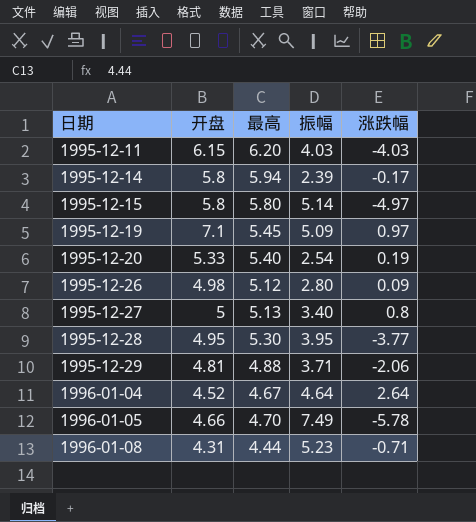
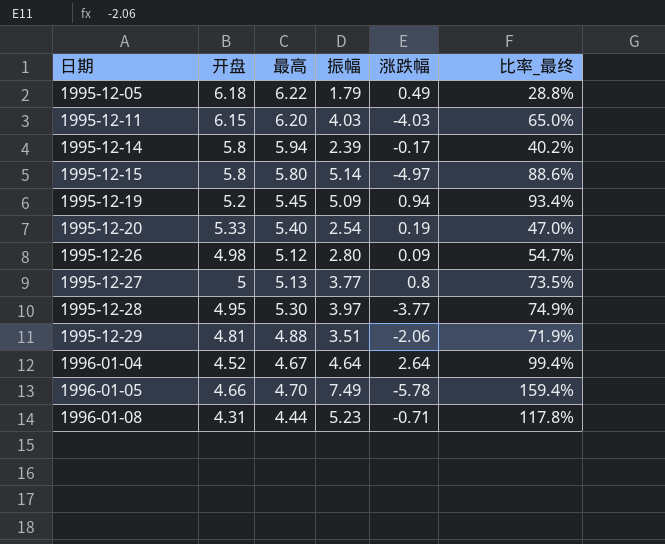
column 比率_最终 | formula: none -> [振幅] / [最高]
row 1995-12-05: none -> 6.18 | 6.22 | 1.79 | 0.49 | 28.8%
1995-12-19 | 开盘: 7.1 -> 5.2
1995-12-19 | 涨跌幅: 0.97 -> 0.94
1995-12-27 | 振幅: 3.40 -> 3.77
1995-12-28 | 振幅: 3.95 -> 3.97
1995-12-29 | 振幅: 3.71 -> 3.51

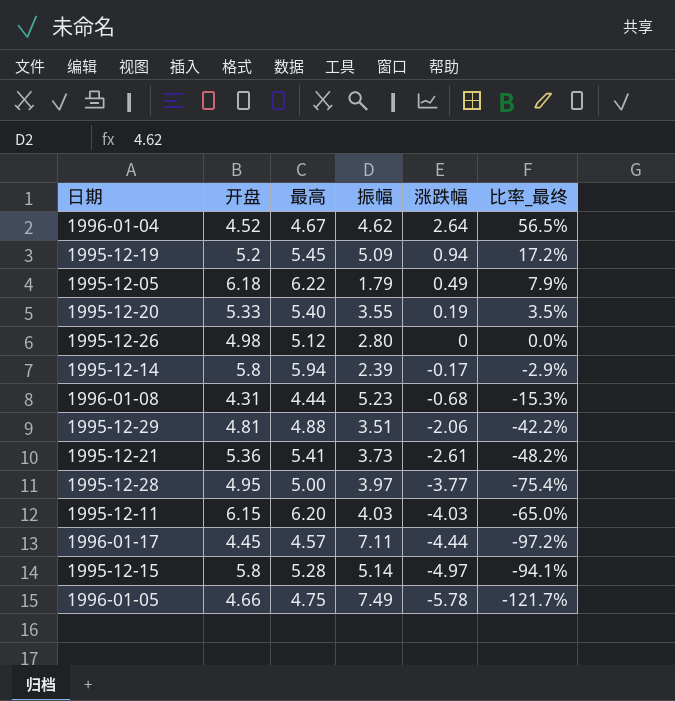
row order: 日期 ascending -> 涨跌幅 descending
column 比率_最终 | formula: [振幅] / [最高] -> [涨跌幅] / [最高]
row 1995-12-27: 5 | 5.13 | 3.77 | 0.8 | 73.5% -> none
1996-01-04 | 振幅: 4.64 -> 4.62
1995-12-20 | 振幅: 2.54 -> 3.55
1995-12-26 | 涨跌幅: 0.09 -> 0
1996-01-08 | 涨跌幅: -0.71 -> -0.68
row 1995-12-21: none -> 5.36 | 5.41 | 3.73 | -2.61 | -48.2%
1995-12-28 | 最高: 5.30 -> 5.00
row 1996-01-17: none -> 4.45 | 4.57 | 7.11 | -4.44 | -97.2%
1995-12-15 | 最高: 5.80 -> 5.28
1996-01-05 | 最高: 4.70 -> 4.75

